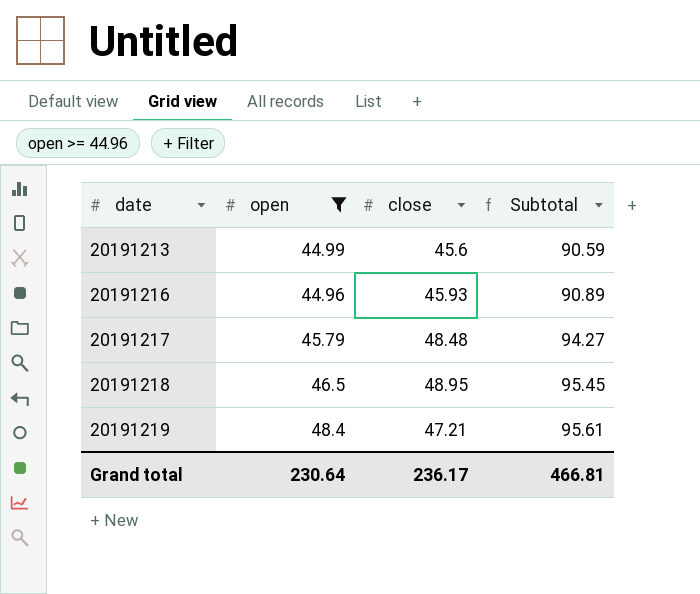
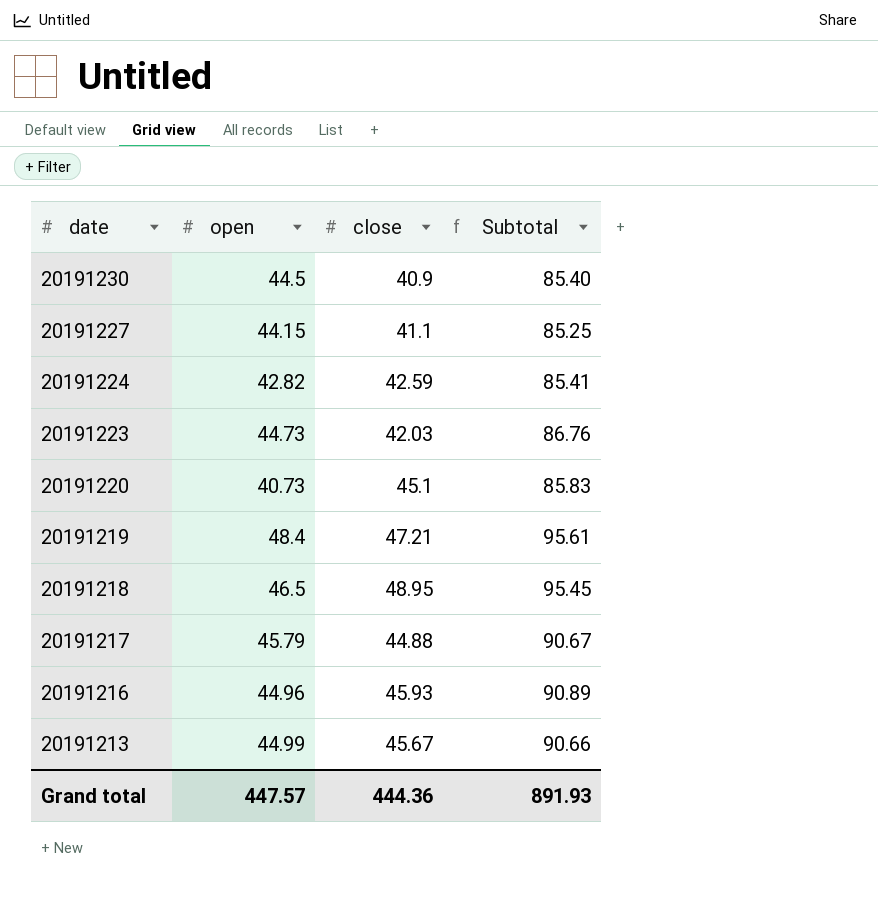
filter: open >= 44.96 -> none
row order: date ascending -> date descending
20191217 | close: 48.48 -> 44.88
20191217 | Subtotal: 94.27 -> 90.67
20191213 | close: 45.6 -> 45.67
20191213 | Subtotal: 90.59 -> 90.66
Grand total | open: 230.64 -> 447.57
Grand total | close: 236.17 -> 444.36
Grand total | Subtotal: 466.81 -> 891.93

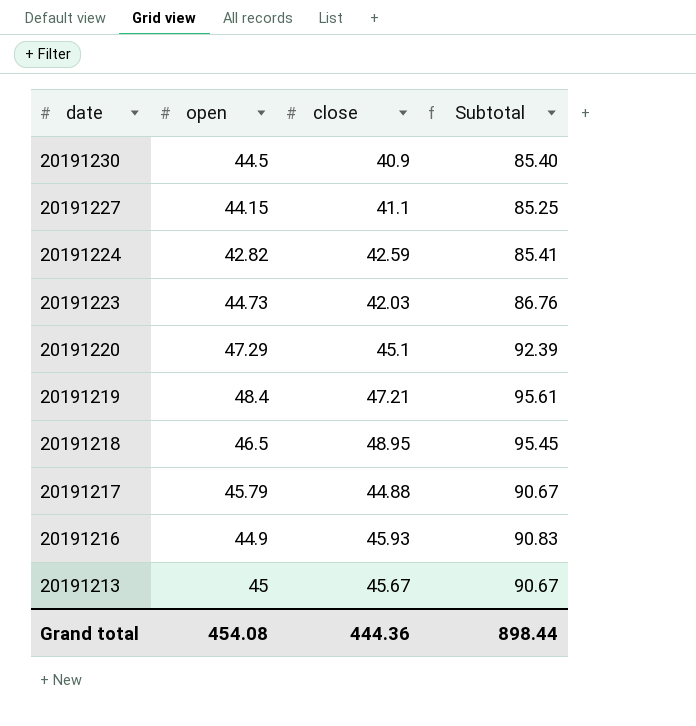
20191220 | open: 40.73 -> 47.29
20191220 | Subtotal: 85.83 -> 92.39
20191216 | open: 44.96 -> 44.9
20191216 | Subtotal: 90.89 -> 90.83
20191213 | open: 44.99 -> 45
20191213 | Subtotal: 90.66 -> 90.67
Grand total | open: 447.57 -> 454.08
Grand total | Subtotal: 891.93 -> 898.44

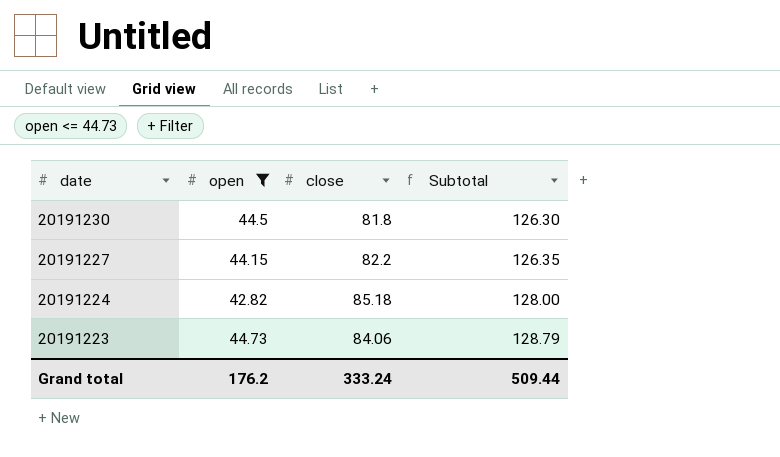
filter: none -> open <= 44.73
20191230 | close: 40.9 -> 81.8
20191230 | Subtotal: 85.40 -> 126.30
20191227 | close: 41.1 -> 82.2
20191227 | Subtotal: 85.25 -> 126.35
20191224 | close: 42.59 -> 85.18
20191224 | Subtotal: 85.41 -> 128.00
20191223 | close: 42.03 -> 84.06
20191223 | Subtotal: 86.76 -> 128.79
Grand total | open: 454.08 -> 176.2
Grand total | close: 444.36 -> 333.24
Grand total | Subtotal: 898.44 -> 509.44

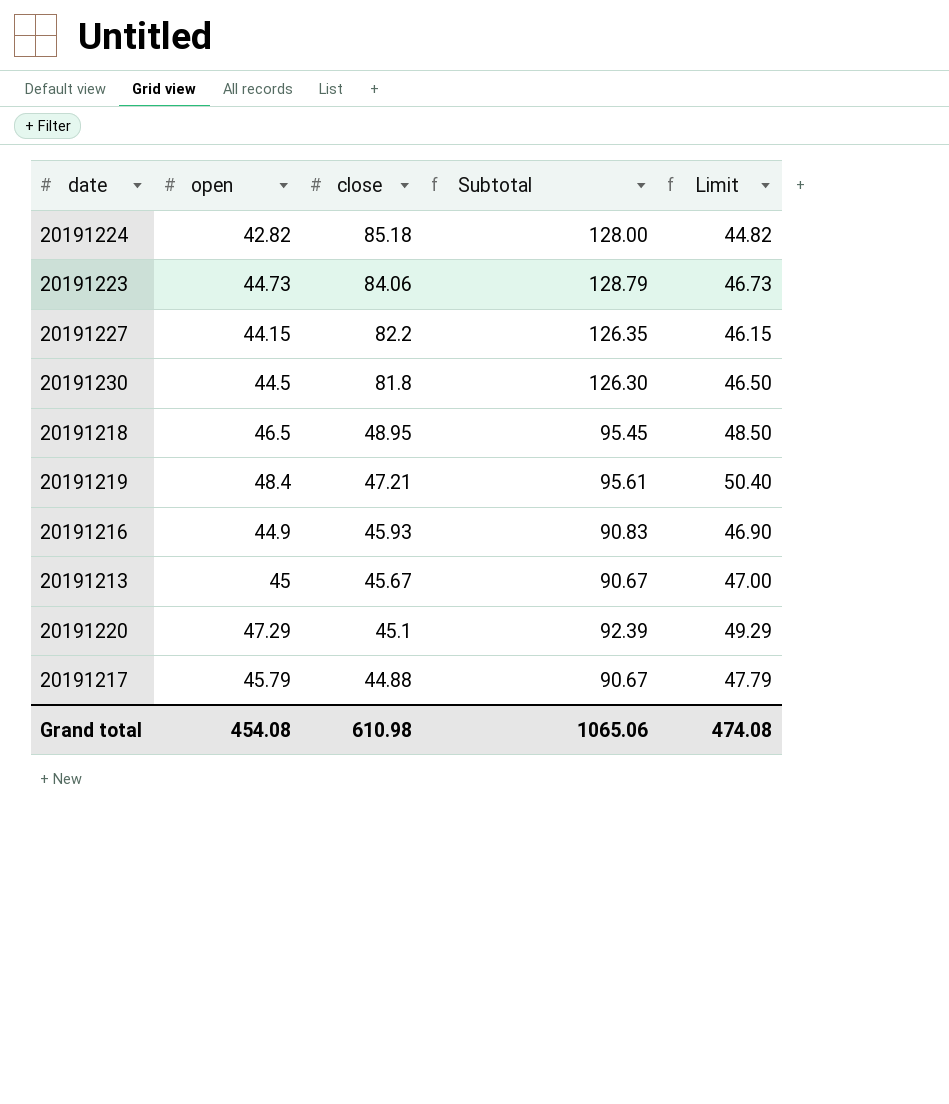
filter: open <= 44.73 -> none
row order: date descending -> close descending
column Limit | formula: none -> [open] + 2
Grand total | open: 176.2 -> 454.08
Grand total | close: 333.24 -> 610.98
Grand total | Subtotal: 509.44 -> 1065.06

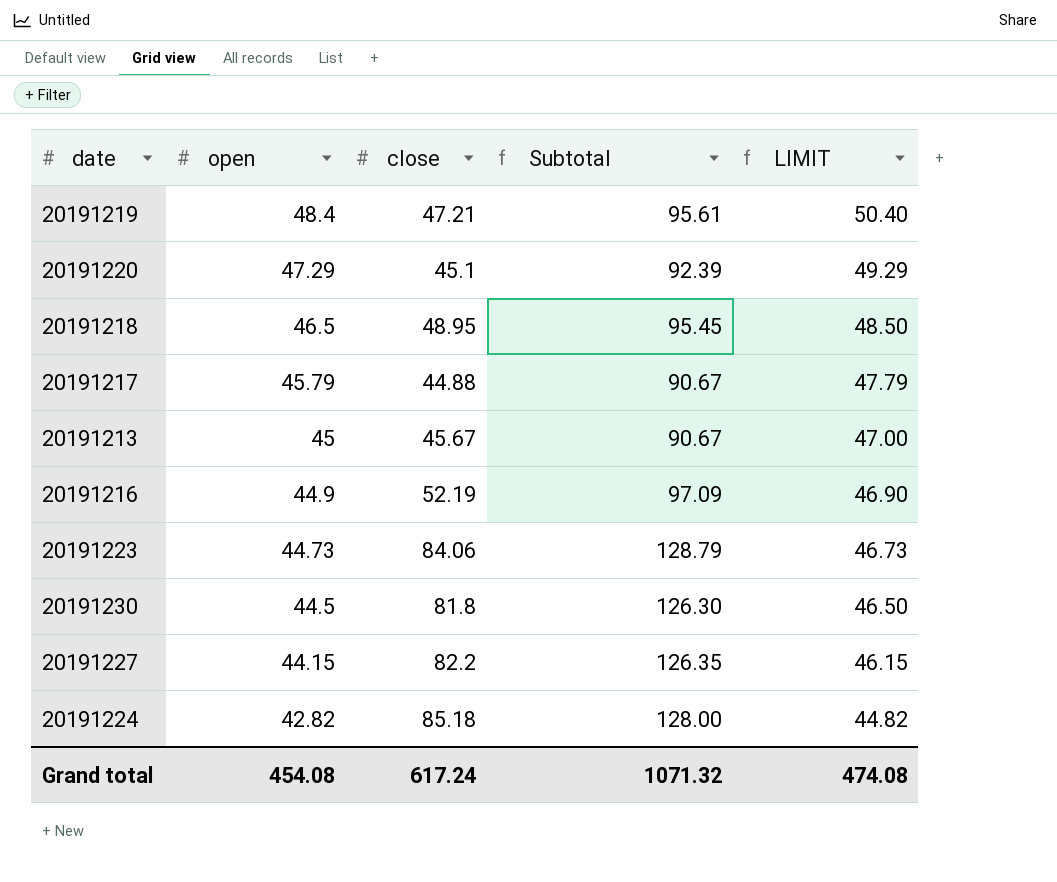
row order: close descending -> open descending
column name: Limit -> LIMIT
20191216 | close: 45.93 -> 52.19
20191216 | Subtotal: 90.83 -> 97.09
Grand total | close: 610.98 -> 617.24
Grand total | Subtotal: 1065.06 -> 1071.32

